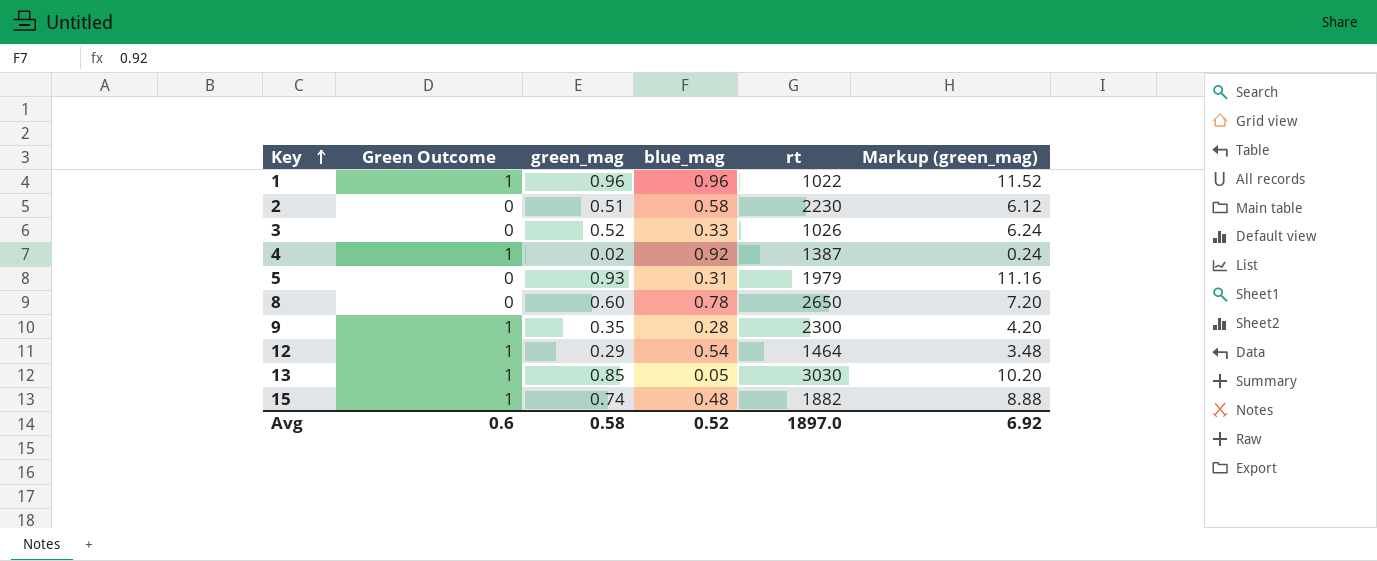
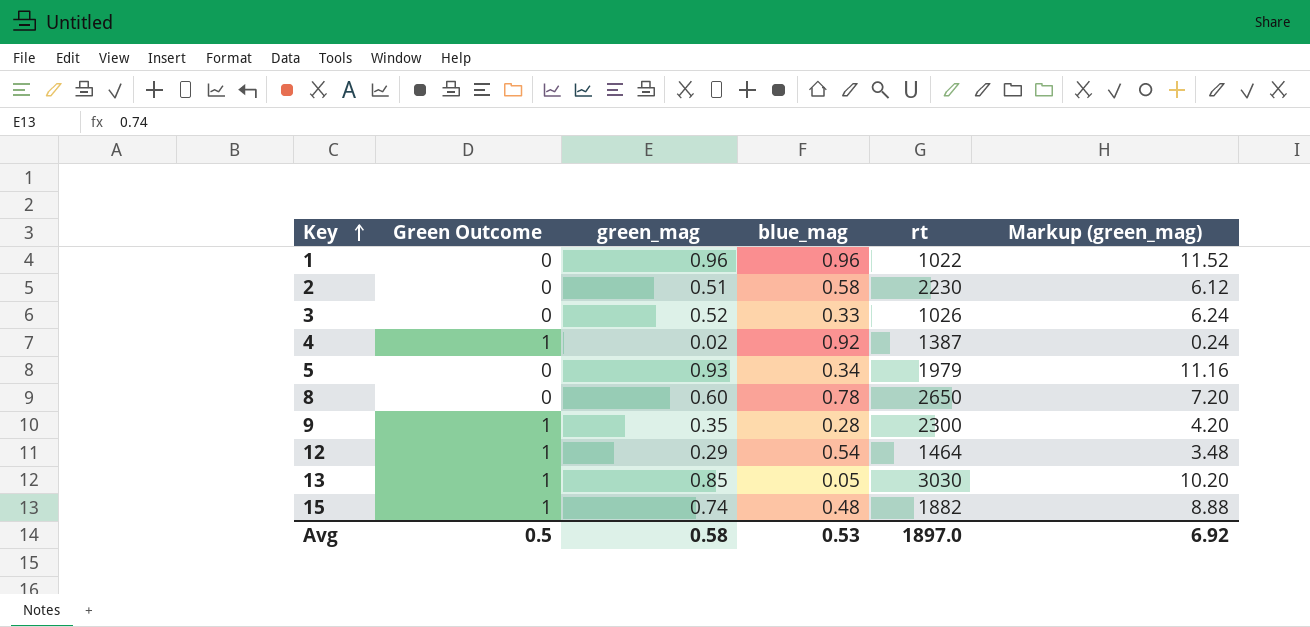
1 | Green Outcome: 1 -> 0
5 | blue_mag: 0.31 -> 0.34
Avg | Green Outcome: 0.6 -> 0.5
Avg | blue_mag: 0.52 -> 0.53

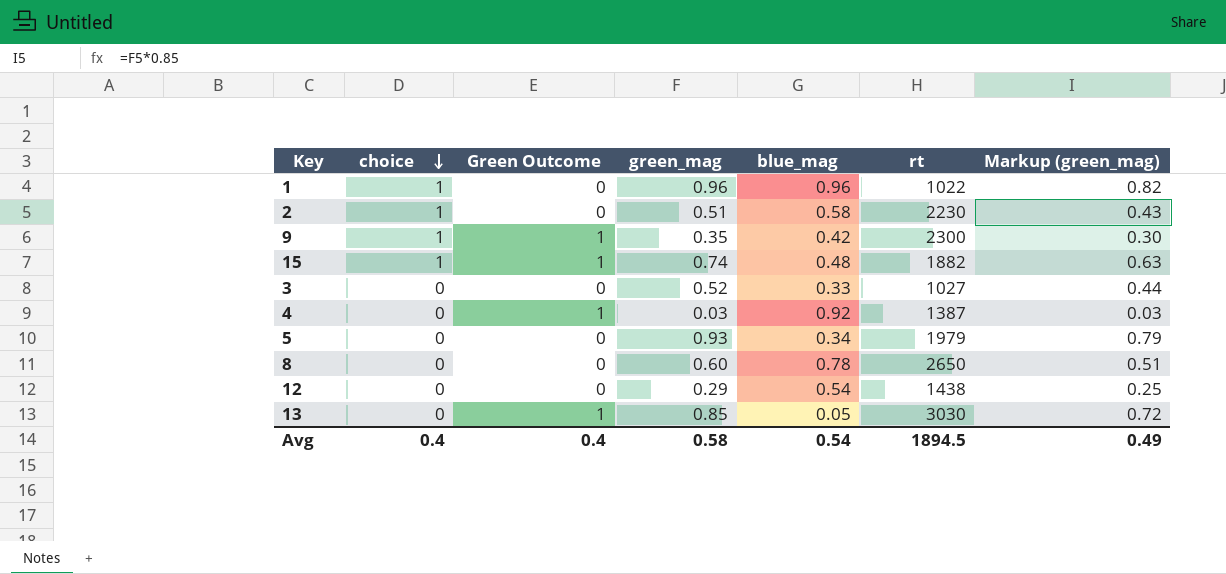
row order: Key ascending -> choice descending
column choice | position: none -> 2
column Markup (green_mag) | formula: [green_mag] * 12 -> [green_mag] * 0.85
9 | blue_mag: 0.28 -> 0.42
3 | rt: 1026 -> 1027
4 | green_mag: 0.02 -> 0.03
12 | Green Outcome: 1 -> 0
12 | rt: 1464 -> 1438
Avg | Green Outcome: 0.5 -> 0.4
Avg | blue_mag: 0.53 -> 0.54
Avg | rt: 1897.0 -> 1894.5
Avg | Markup (green_mag): 6.92 -> 0.49

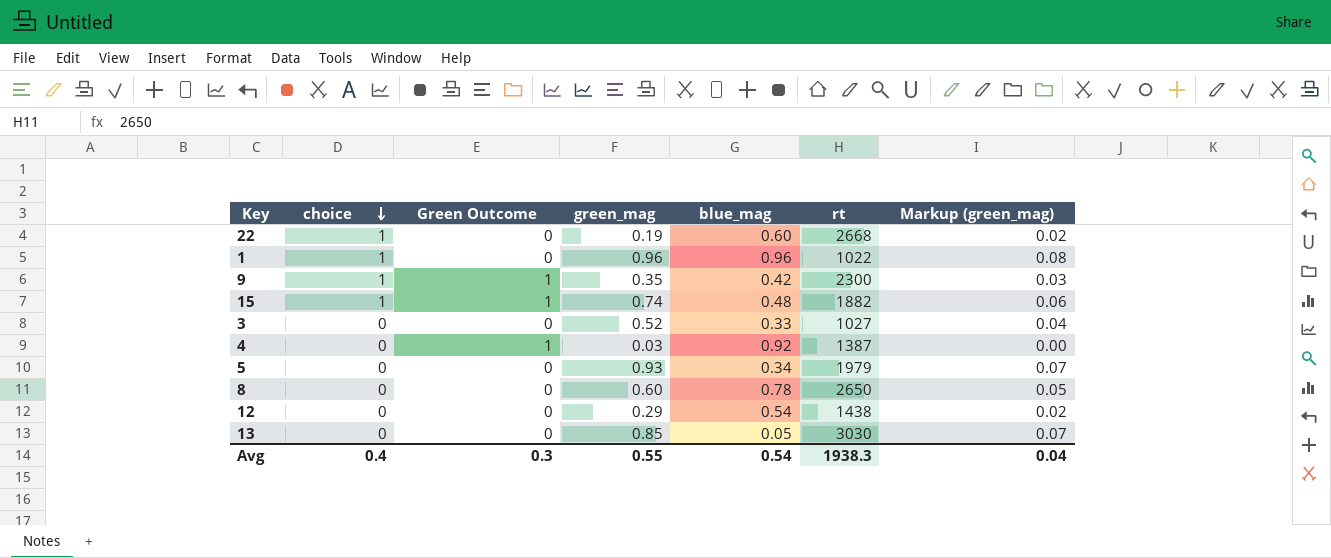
column Markup (green_mag) | formula: [green_mag] * 0.85 -> [green_mag] * 0.08
row 2: 1 | 0 | 0.51 | 0.58 | 2230 | 0.43 -> none
row 22: none -> 1 | 0 | 0.19 | 0.60 | 2668 | 0.02
13 | Green Outcome: 1 -> 0
Avg | Green Outcome: 0.4 -> 0.3
Avg | green_mag: 0.58 -> 0.55
Avg | rt: 1894.5 -> 1938.3
Avg | Markup (green_mag): 0.49 -> 0.04

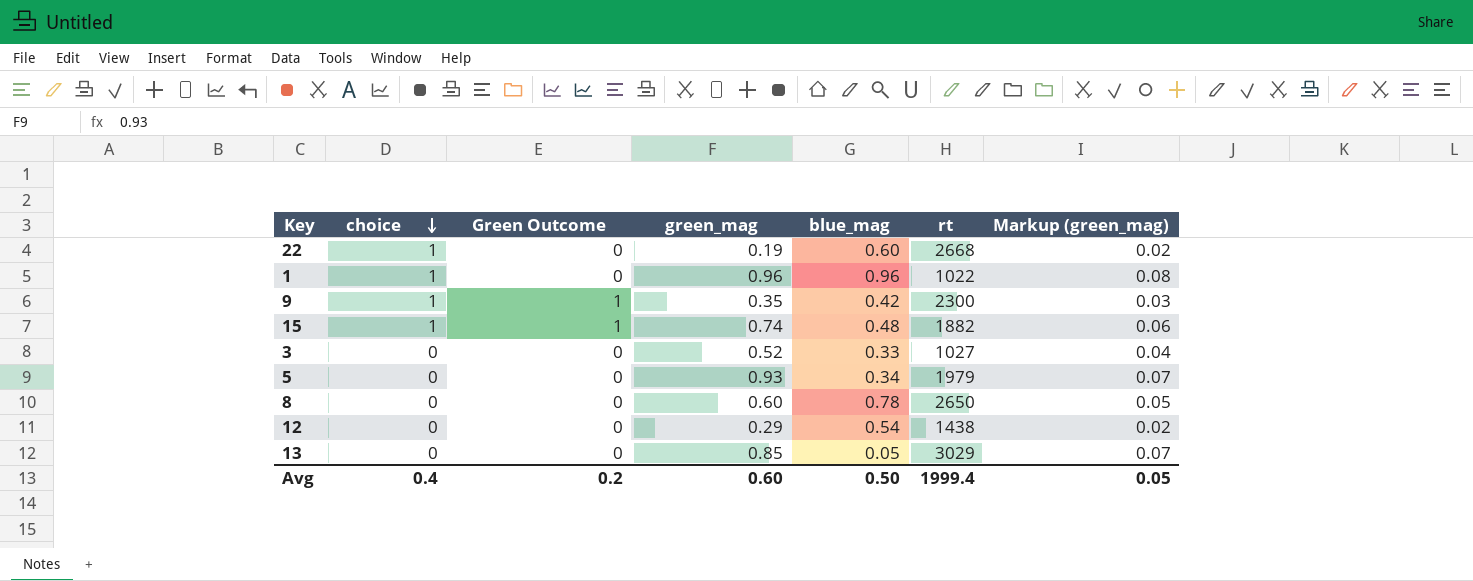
row 4: 0 | 1 | 0.03 | 0.92 | 1387 | 0.00 -> none
13 | rt: 3030 -> 3029
Avg | Green Outcome: 0.3 -> 0.2
Avg | green_mag: 0.55 -> 0.60
Avg | blue_mag: 0.54 -> 0.50
Avg | rt: 1938.3 -> 1999.4
Avg | Markup (green_mag): 0.04 -> 0.05

